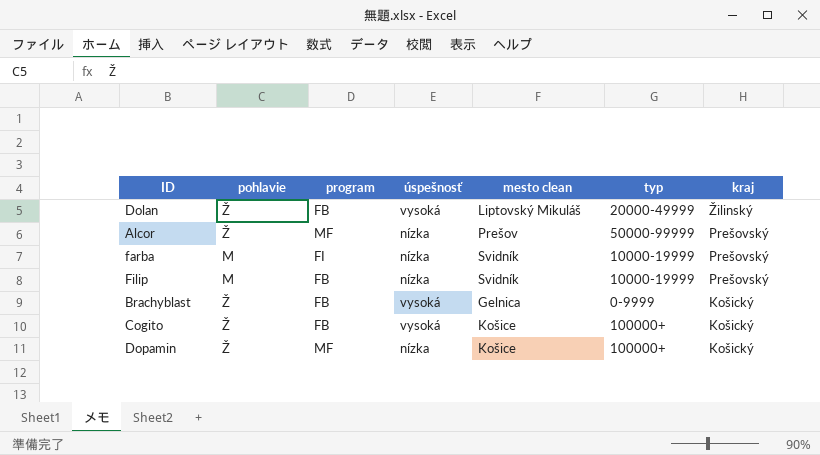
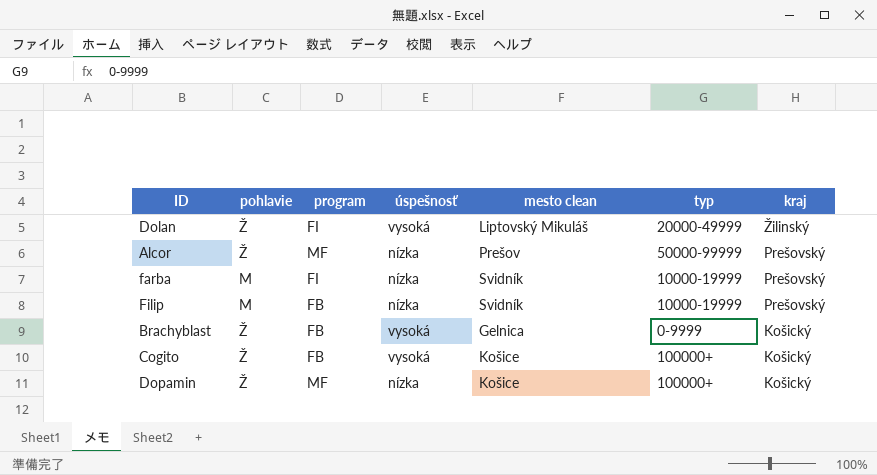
Dolan | program: FB -> FI

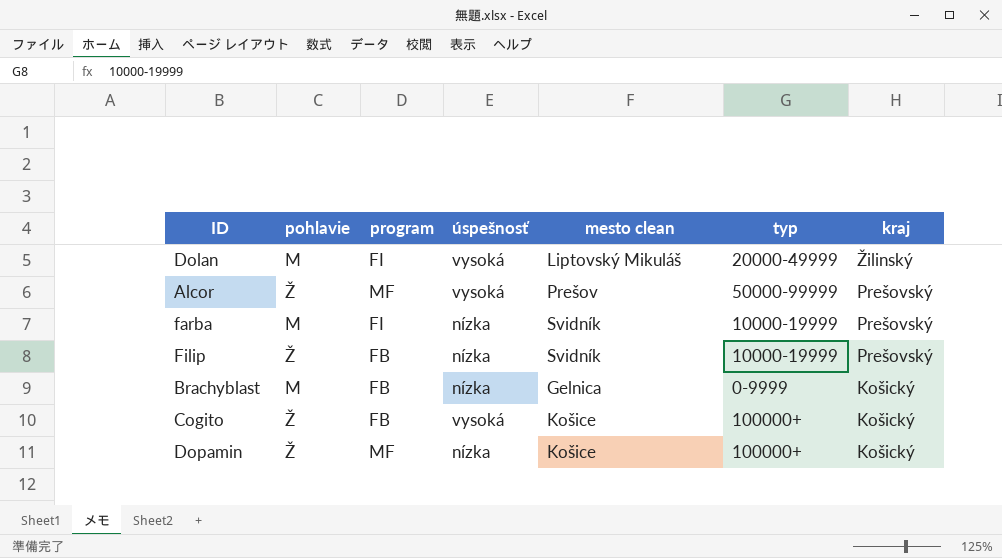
Dolan | pohlavie: Ž -> M
Alcor | úspešnosť: nízka -> vysoká
Filip | pohlavie: M -> Ž
Brachyblast | pohlavie: Ž -> M
Brachyblast | úspešnosť: vysoká -> nízka

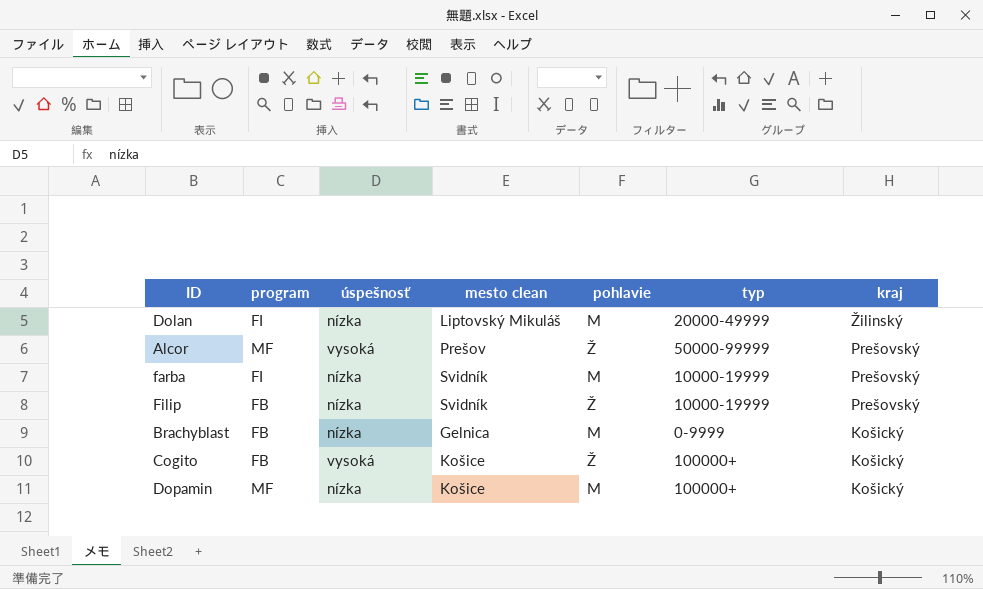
column pohlavie | position: 2 -> 5
Dolan | úspešnosť: vysoká -> nízka
Dopamin | pohlavie: Ž -> M

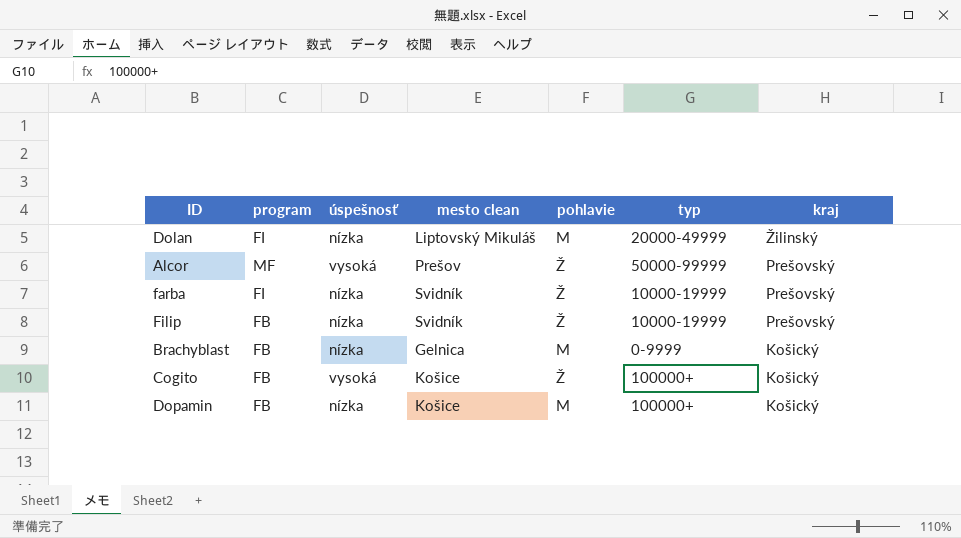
farba | pohlavie: M -> Ž
Dopamin | program: MF -> FB

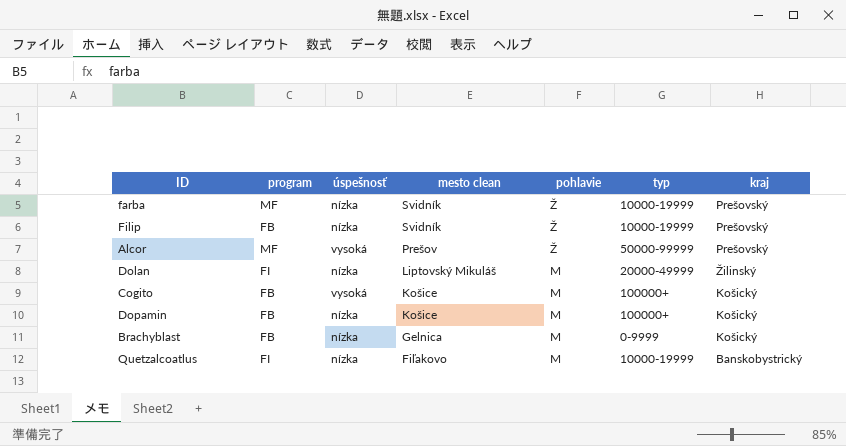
row order: kraj descending -> mesto clean descending
farba | program: FI -> MF
Cogito | pohlavie: Ž -> M
row Quetzalcoatlus: none -> FI | nízka | Fiľakovo | M | 10000-19999 | Banskobystrický

